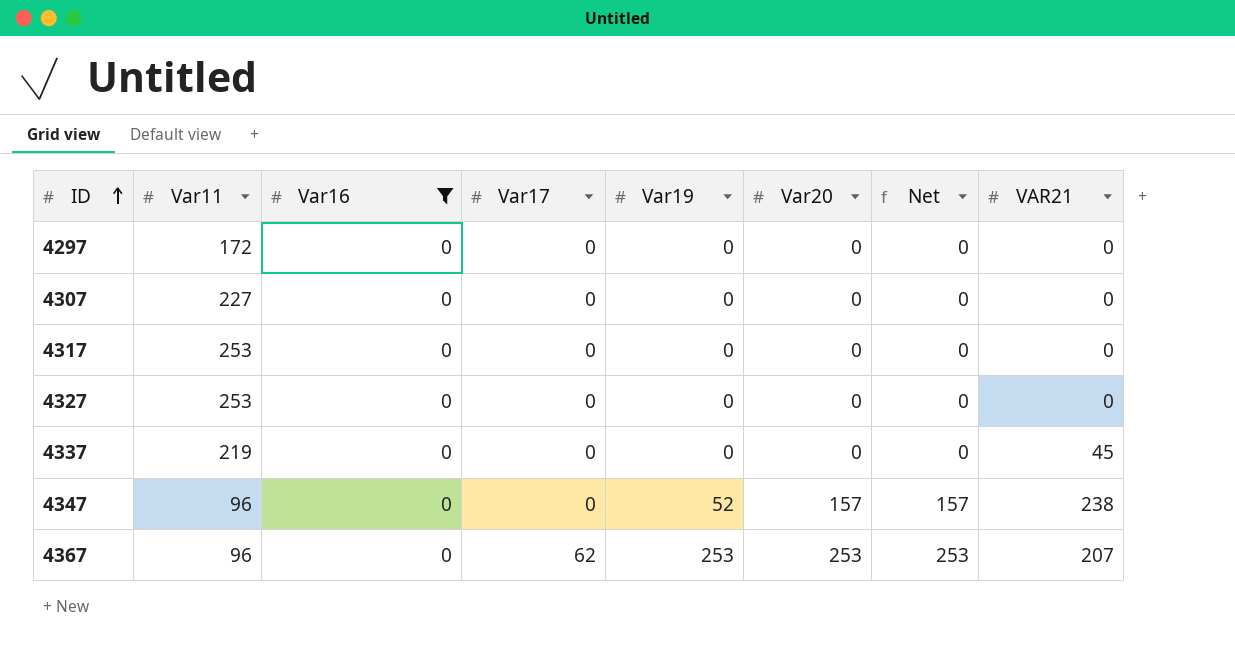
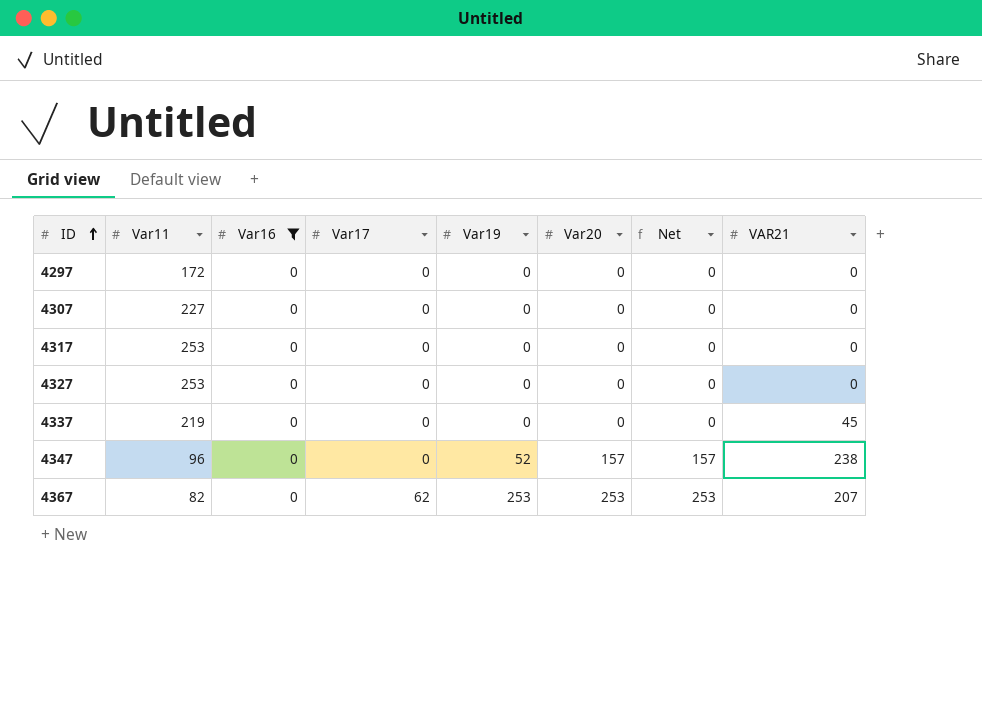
4367 | Var11: 96 -> 82

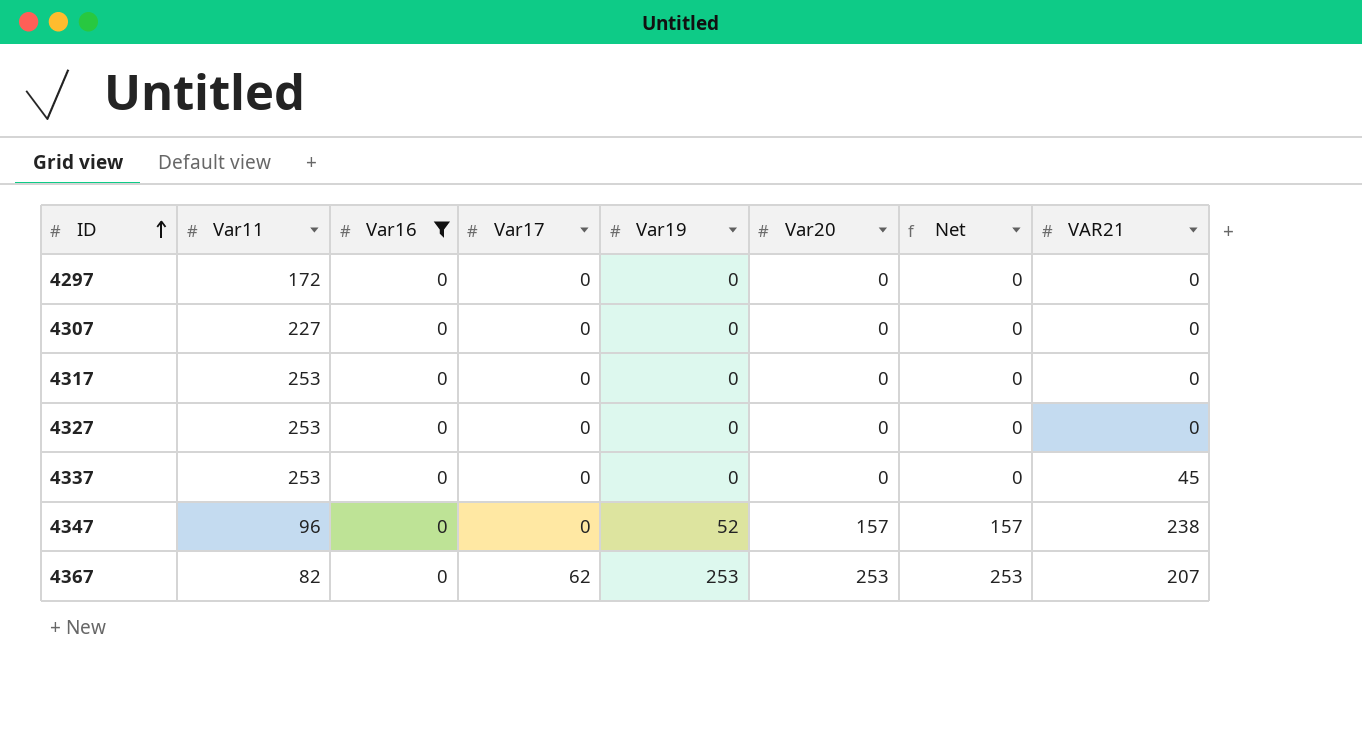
4337 | Var11: 219 -> 253

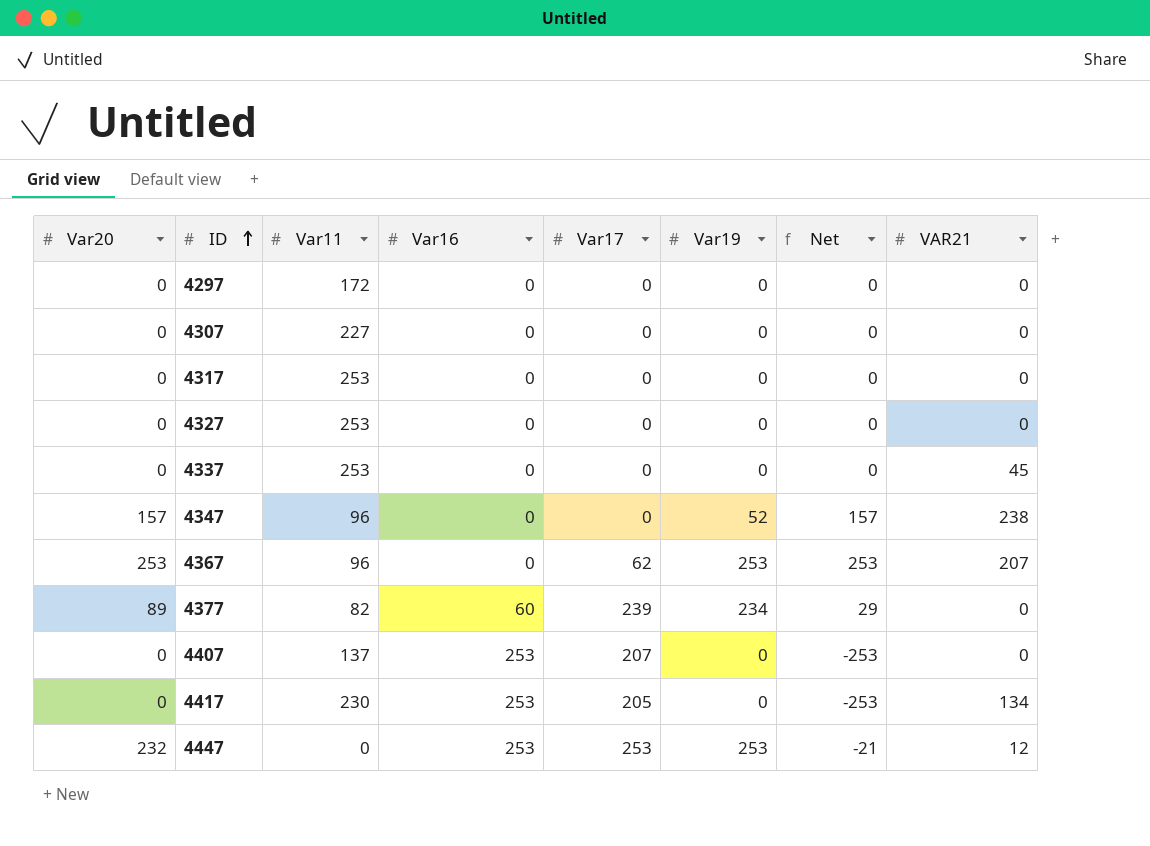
filter: Var16 = 0 -> none
column Var20 | position: 6 -> 1
4367 | Var11: 82 -> 96

